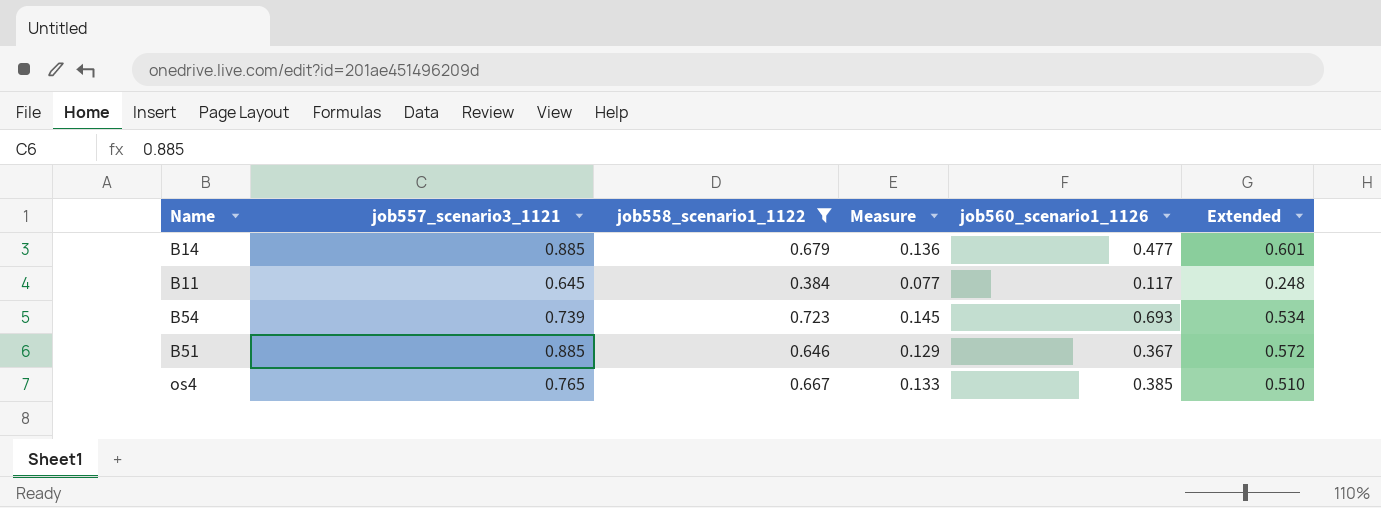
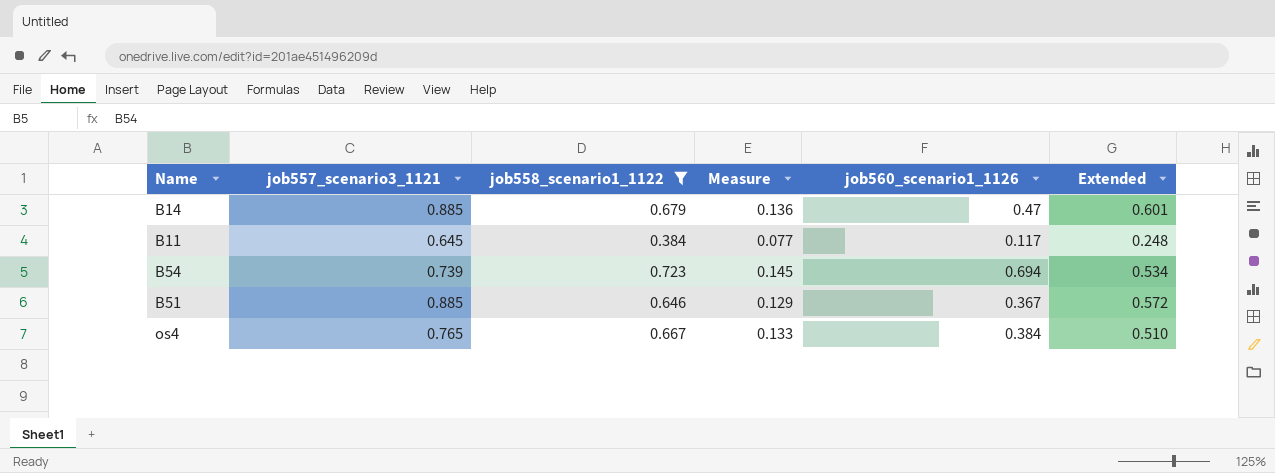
B14 | job560_scenario1_1126: 0.477 -> 0.47
B54 | job560_scenario1_1126: 0.693 -> 0.694
os4 | job560_scenario1_1126: 0.385 -> 0.384

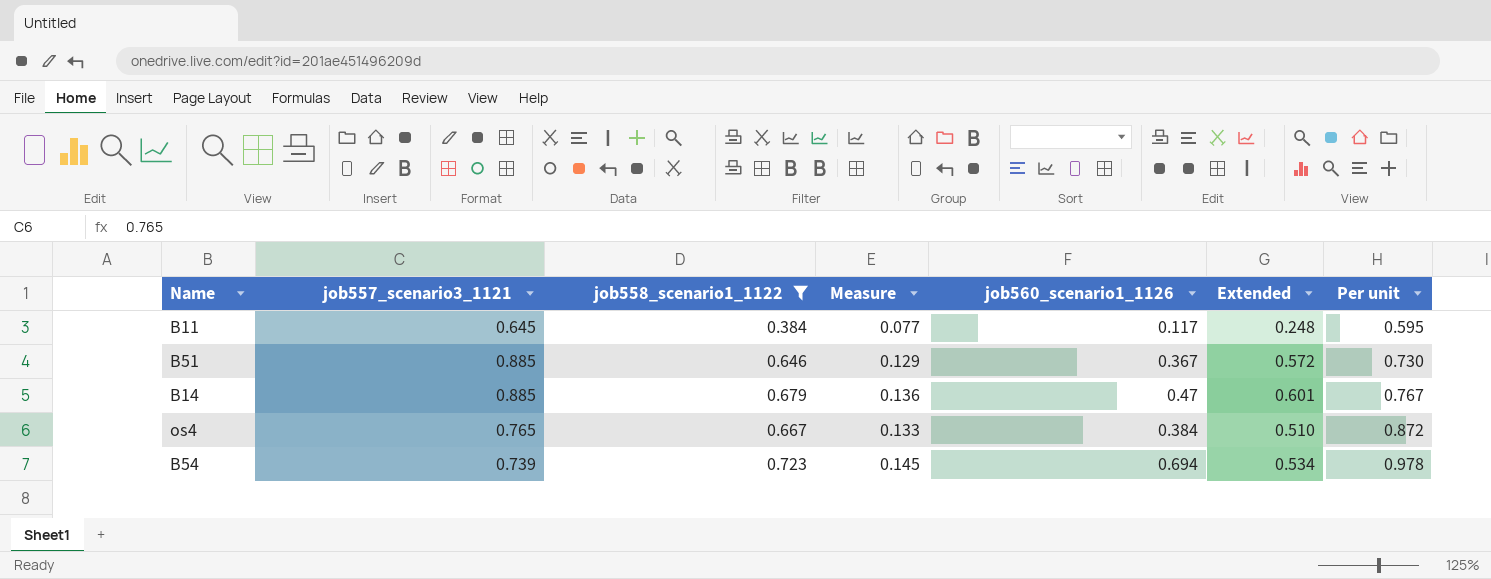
row order: none -> Per unit ascending
column Per unit | formula: none -> [job558_scenario1_1122] / [job557_scenario3_1121]

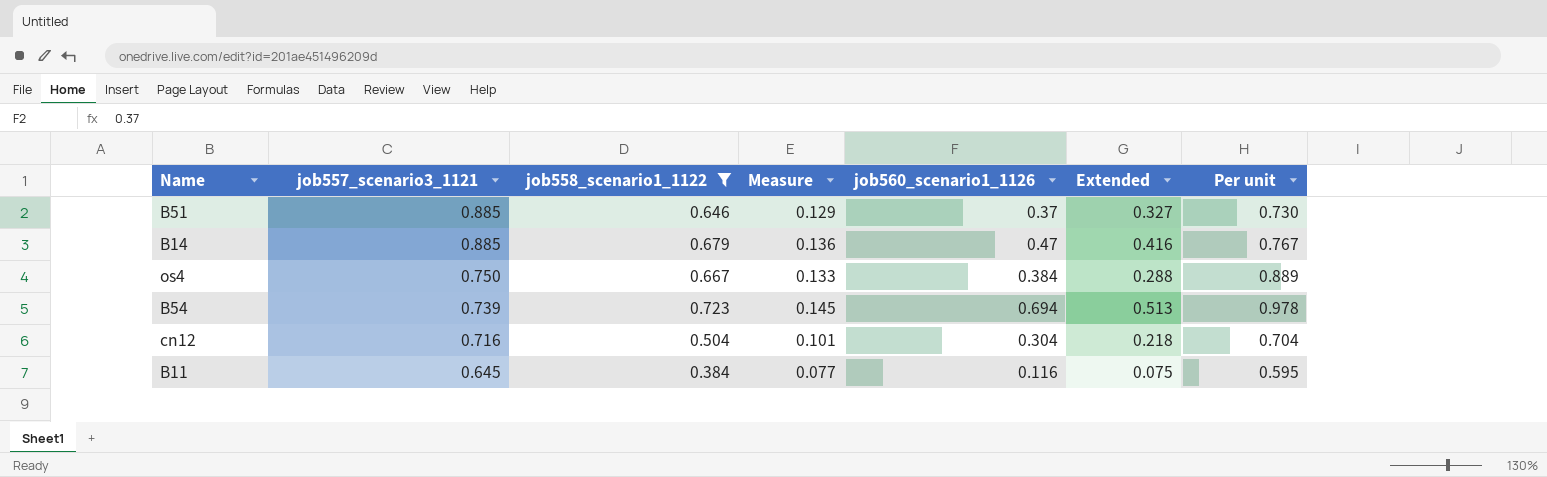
row order: Per unit ascending -> job557_scenario3_1121 descending
column Extended | formula: [job557_scenario3_1121] * [job558_scenario1_1122] -> [job557_scenario3_1121] * [job560_scenario1_1126]
B51 | job560_scenario1_1126: 0.367 -> 0.37
os4 | job557_scenario3_1121: 0.765 -> 0.750
os4 | Per unit: 0.872 -> 0.889
row cn12: none -> 0.716 | 0.504 | 0.101 | 0.304 | 0.218 | 0.704
B11 | job560_scenario1_1126: 0.117 -> 0.116

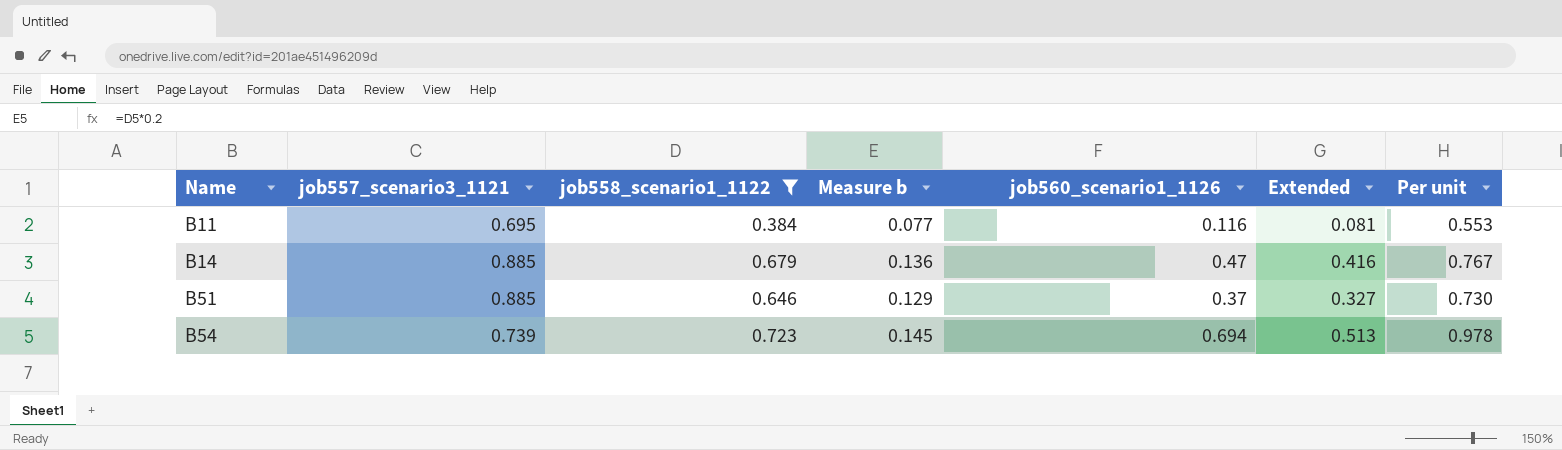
row order: job557_scenario3_1121 descending -> Name ascending
column name: Measure -> Measure b
row os4: 0.750 | 0.667 | 0.133 | 0.384 | 0.288 | 0.889 -> none
row cn12: 0.716 | 0.504 | 0.101 | 0.304 | 0.218 | 0.704 -> none
B11 | job557_scenario3_1121: 0.645 -> 0.695
B11 | Extended: 0.075 -> 0.081
B11 | Per unit: 0.595 -> 0.553

